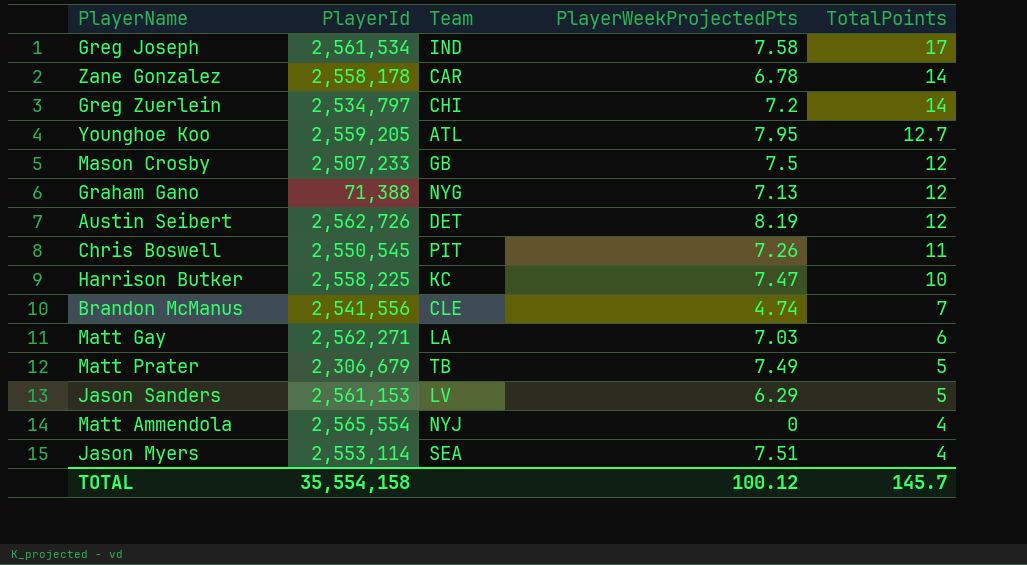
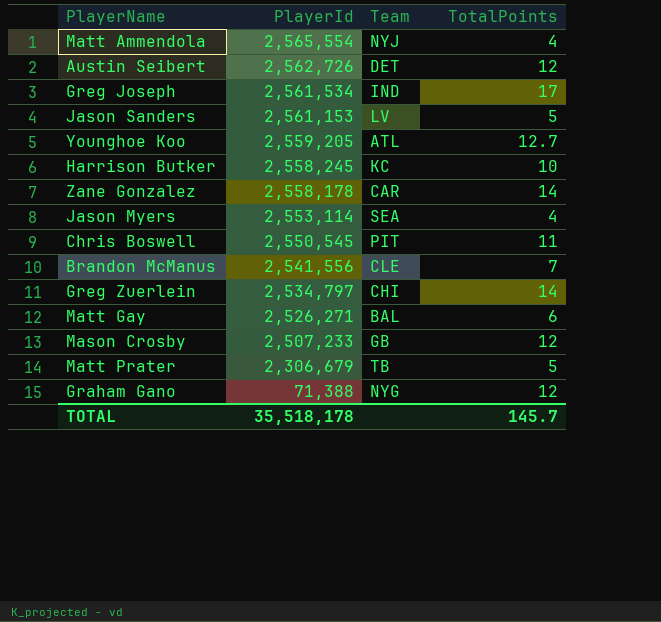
row order: TotalPoints descending -> PlayerId descending
column PlayerWeekProjectedPts | position: 4 -> none
Harrison Butker | PlayerId: 2,558,225 -> 2,558,245
Matt Gay | PlayerId: 2,562,271 -> 2,526,271
Matt Gay | Team: LA -> BAL
TOTAL | PlayerId: 35,554,158 -> 35,518,178

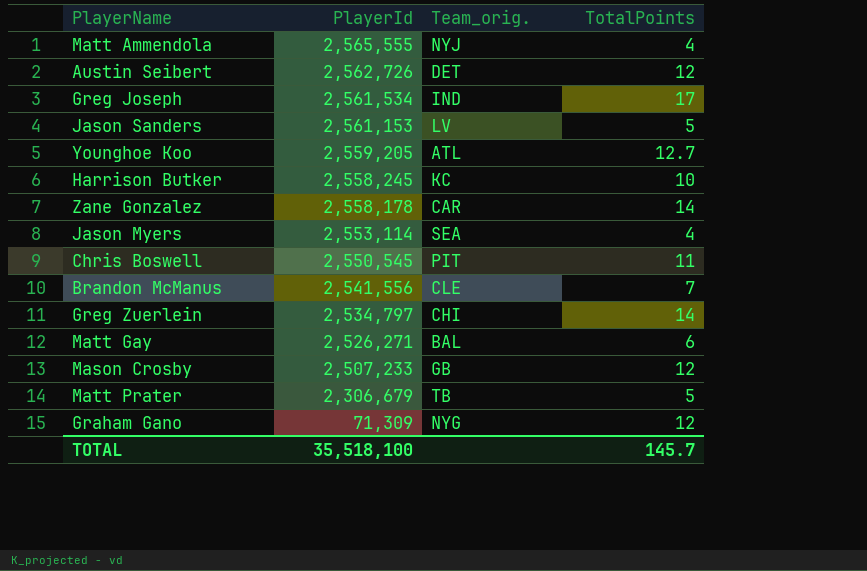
column name: Team -> Team_orig.
Matt Ammendola | PlayerId: 2,565,554 -> 2,565,555
Graham Gano | PlayerId: 71,388 -> 71,309
TOTAL | PlayerId: 35,518,178 -> 35,518,100

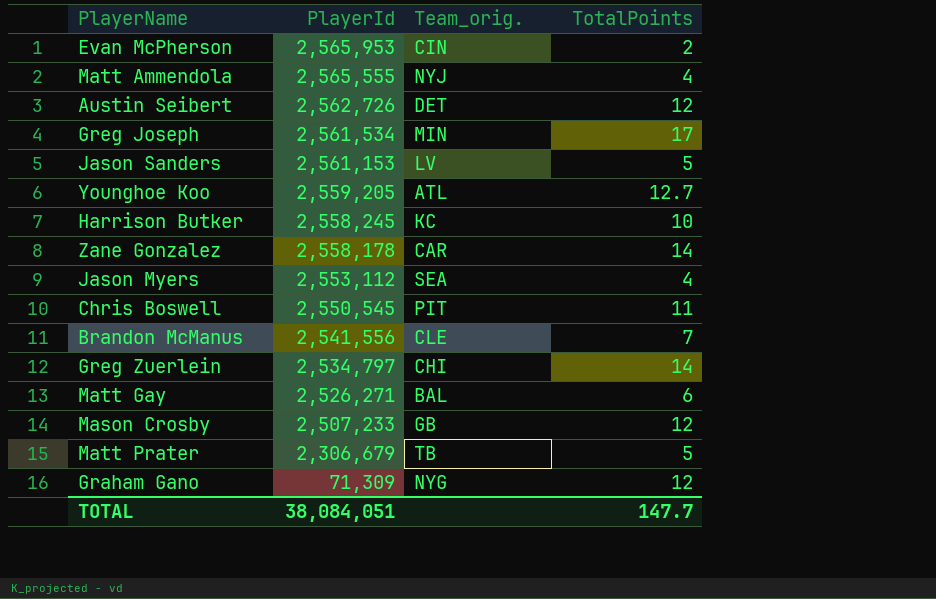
row Evan McPherson: none -> 2,565,953 | CIN | 2
Greg Joseph | Team_orig.: IND -> MIN
Jason Myers | PlayerId: 2,553,114 -> 2,553,112
TOTAL | PlayerId: 35,518,100 -> 38,084,051
TOTAL | TotalPoints: 145.7 -> 147.7

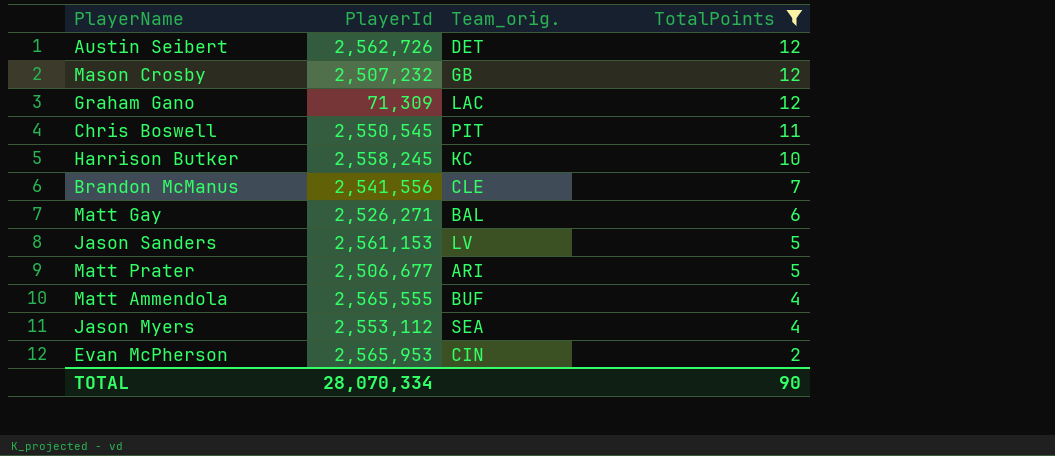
filter: none -> TotalPoints <= 12
row order: PlayerId descending -> TotalPoints descending
Mason Crosby | PlayerId: 2,507,233 -> 2,507,232
Graham Gano | Team_orig.: NYG -> LAC
Matt Prater | PlayerId: 2,306,679 -> 2,506,677
Matt Prater | Team_orig.: TB -> ARI
Matt Ammendola | Team_orig.: NYJ -> BUF
TOTAL | PlayerId: 38,084,051 -> 28,070,334
TOTAL | TotalPoints: 147.7 -> 90

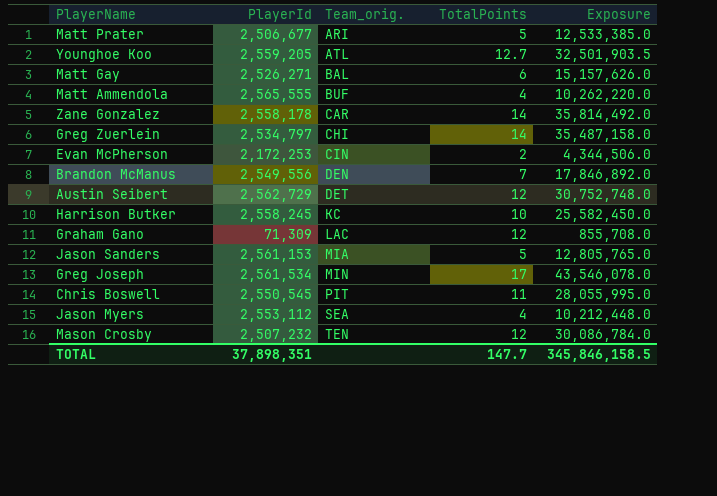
filter: TotalPoints <= 12 -> none
row order: TotalPoints descending -> Team_orig. ascending
column Exposure | formula: none -> [PlayerId] * [TotalPoints]
Evan McPherson | PlayerId: 2,565,953 -> 2,172,253
Brandon McManus | PlayerId: 2,541,556 -> 2,549,556
Brandon McManus | Team_orig.: CLE -> DEN
Austin Seibert | PlayerId: 2,562,726 -> 2,562,729
Jason Sanders | Team_orig.: LV -> MIA
Mason Crosby | Team_orig.: GB -> TEN
TOTAL | PlayerId: 28,070,334 -> 37,898,351
TOTAL | TotalPoints: 90 -> 147.7

